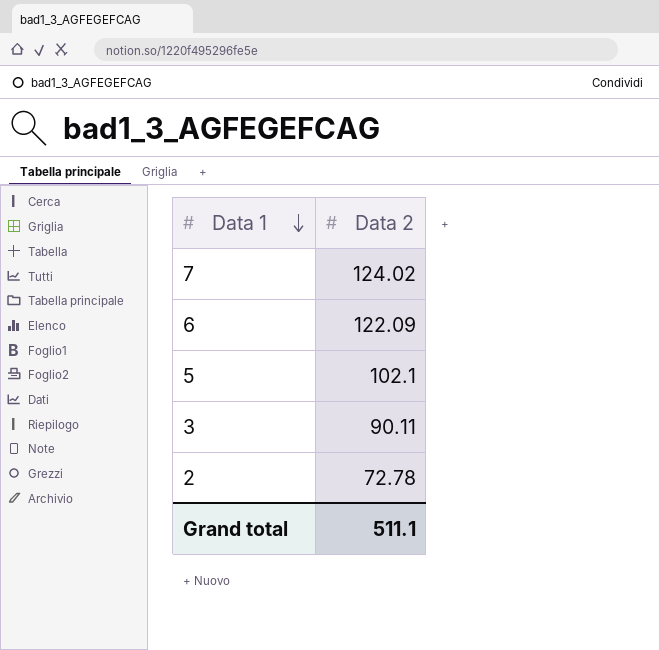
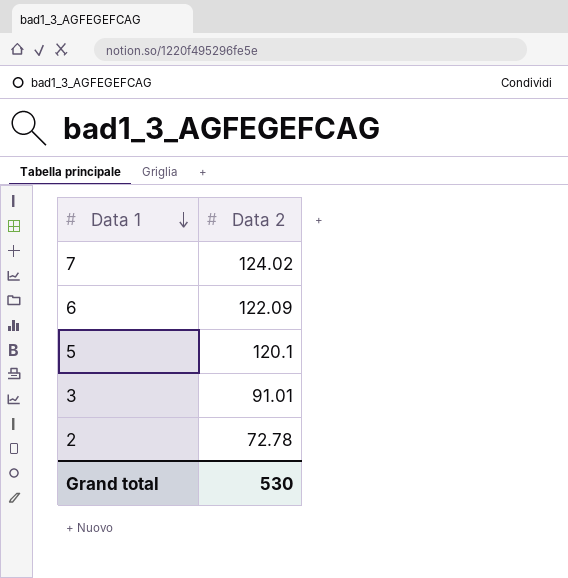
5 | Data 2: 102.1 -> 120.1
3 | Data 2: 90.11 -> 91.01
Grand total | Data 2: 511.1 -> 530

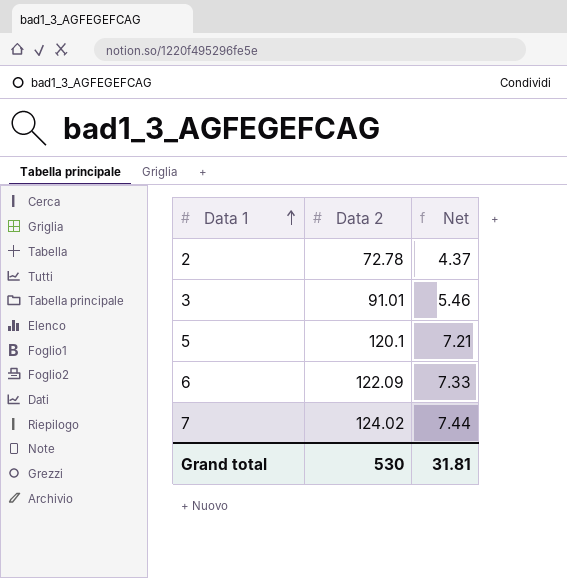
row order: Data 1 descending -> Data 1 ascending
column Net | formula: none -> [Data 2] * 0.06

